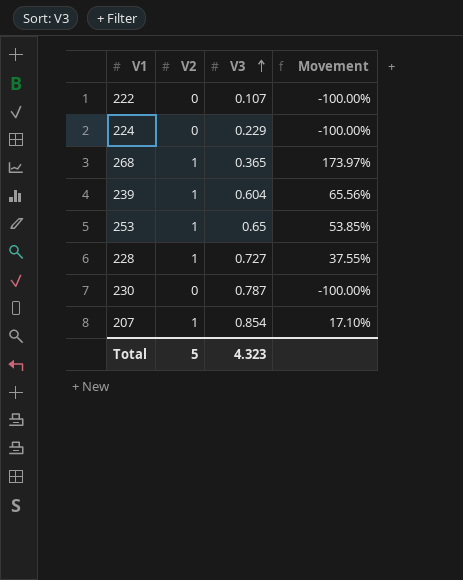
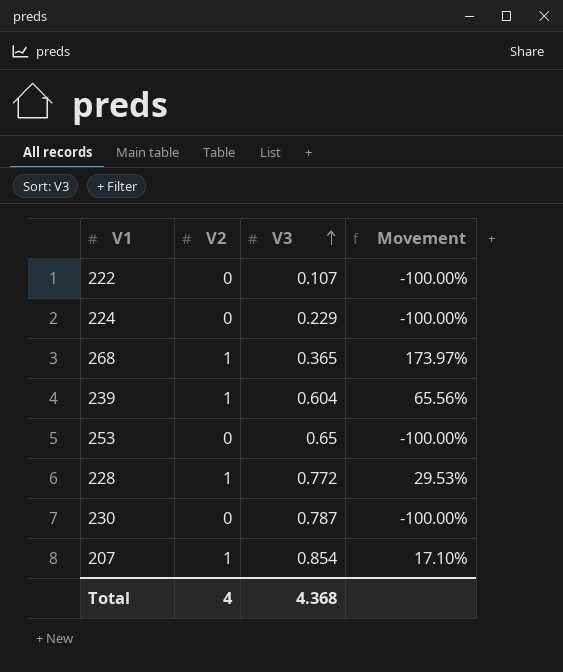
253 | V2: 1 -> 0
253 | Movement: 53.85% -> -100.00%
228 | V3: 0.727 -> 0.772
228 | Movement: 37.55% -> 29.53%
Total | V2: 5 -> 4
Total | V3: 4.323 -> 4.368

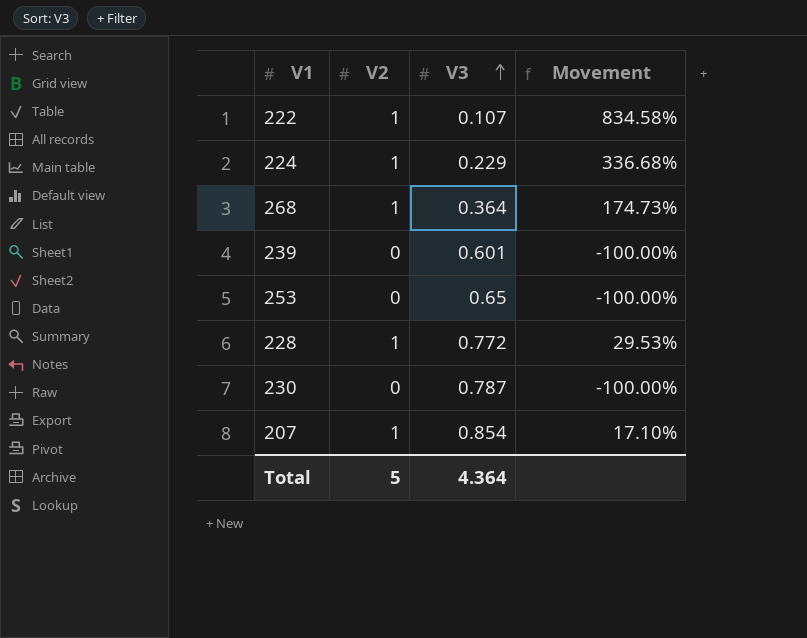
222 | V2: 0 -> 1
222 | Movement: -100.00% -> 834.58%
224 | V2: 0 -> 1
224 | Movement: -100.00% -> 336.68%
268 | V3: 0.365 -> 0.364
268 | Movement: 173.97% -> 174.73%
239 | V2: 1 -> 0
239 | V3: 0.604 -> 0.601
239 | Movement: 65.56% -> -100.00%
Total | V2: 4 -> 5
Total | V3: 4.368 -> 4.364

